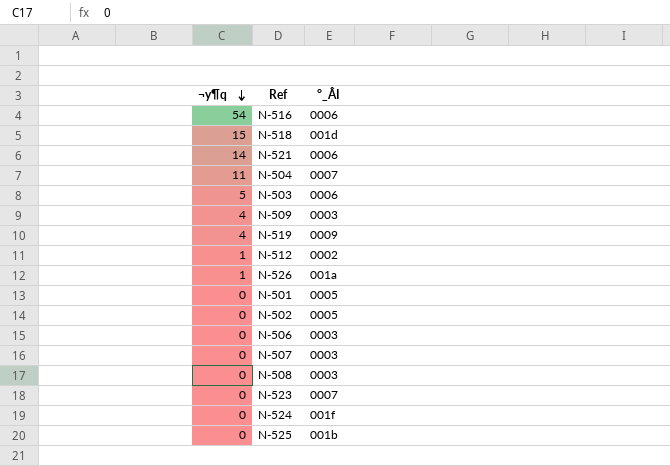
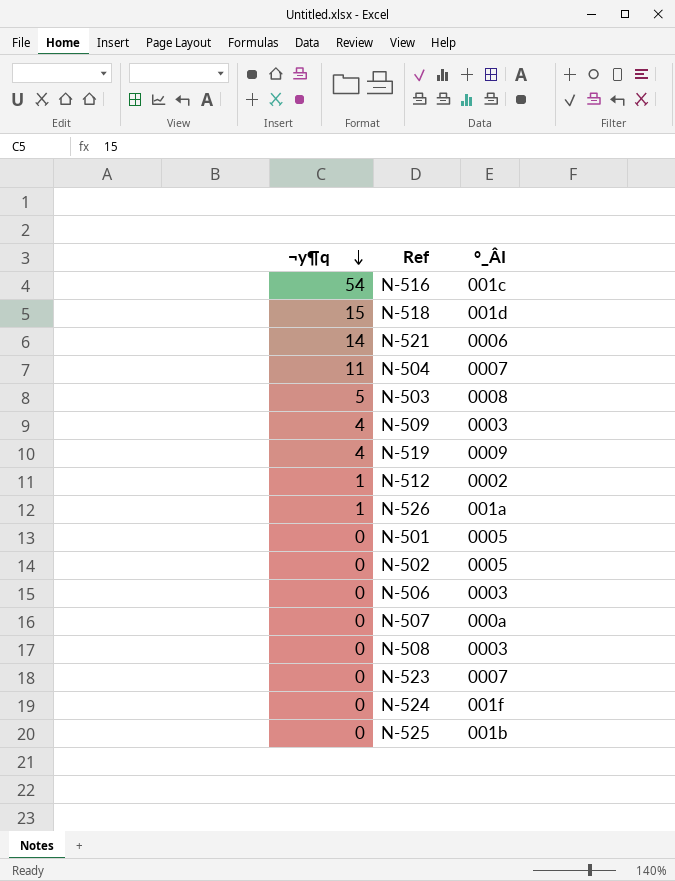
N-516 | °_ÂI: 0006 -> 001c
N-503 | °_ÂI: 0006 -> 0008
N-507 | °_ÂI: 0003 -> 000a

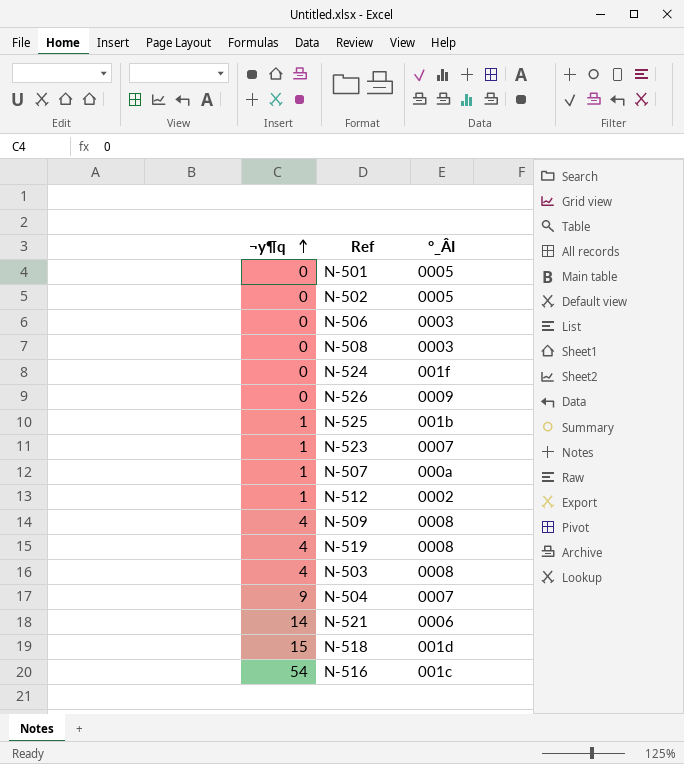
row order: ¬y¶q descending -> ¬y¶q ascending
N-526 | ¬y¶q: 1 -> 0
N-526 | °_ÂI: 001a -> 0009
N-525 | ¬y¶q: 0 -> 1
N-523 | ¬y¶q: 0 -> 1
N-507 | ¬y¶q: 0 -> 1
N-509 | °_ÂI: 0003 -> 0008
N-519 | °_ÂI: 0009 -> 0008
N-503 | ¬y¶q: 5 -> 4
N-504 | ¬y¶q: 11 -> 9

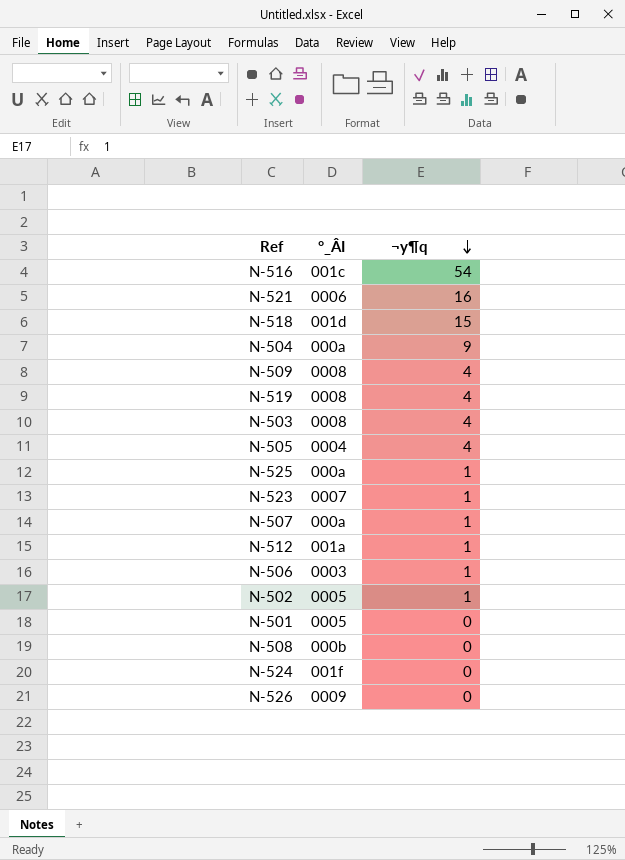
row order: ¬y¶q ascending -> ¬y¶q descending
column ¬y¶q | position: 1 -> 3
N-521 | ¬y¶q: 14 -> 16
N-504 | °_ÂI: 0007 -> 000a
row N-505: none -> 0004 | 4
N-525 | °_ÂI: 001b -> 000a
N-512 | °_ÂI: 0002 -> 001a
N-506 | ¬y¶q: 0 -> 1
N-502 | ¬y¶q: 0 -> 1
N-508 | °_ÂI: 0003 -> 000b

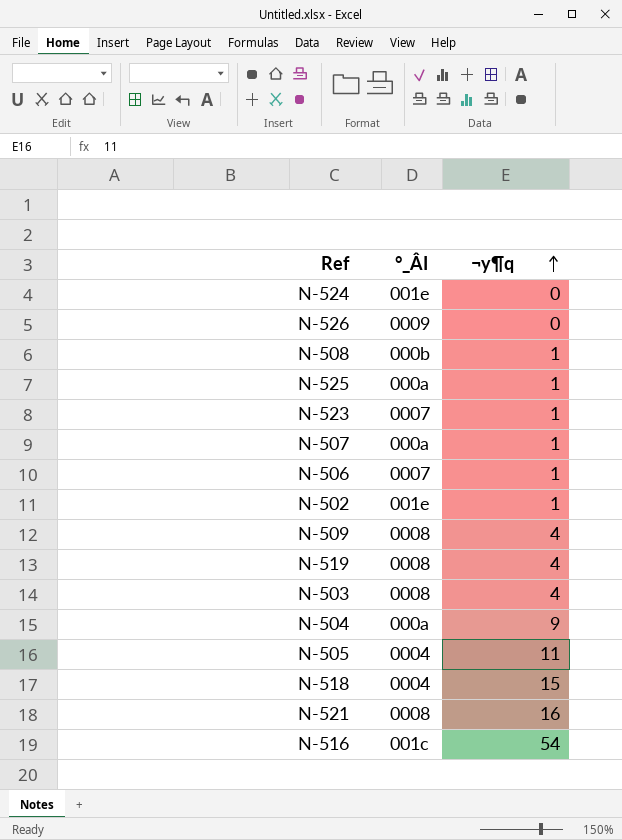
row order: ¬y¶q descending -> ¬y¶q ascending
row N-512: 001a | 1 -> none
row N-501: 0005 | 0 -> none
N-524 | °_ÂI: 001f -> 001e
N-508 | ¬y¶q: 0 -> 1
N-506 | °_ÂI: 0003 -> 0007
N-502 | °_ÂI: 0005 -> 001e
N-505 | ¬y¶q: 4 -> 11
N-518 | °_ÂI: 001d -> 0004
N-521 | °_ÂI: 0006 -> 0008

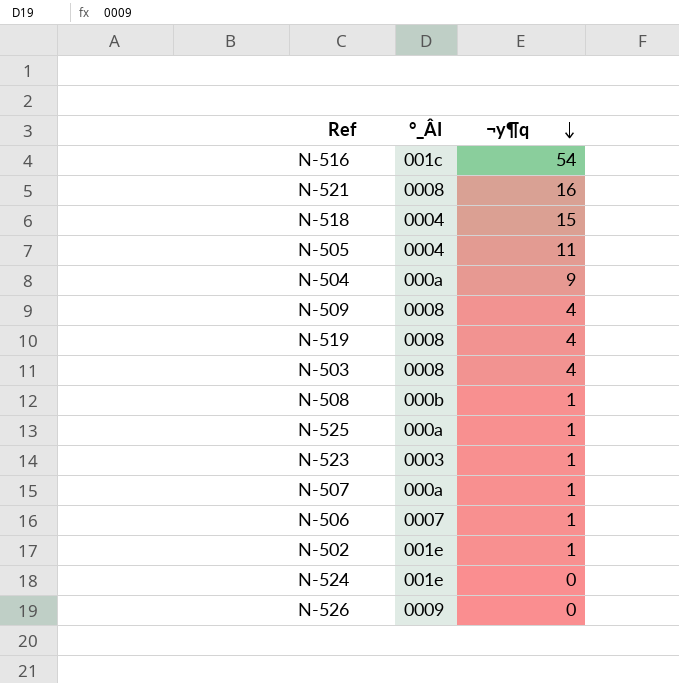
row order: ¬y¶q ascending -> ¬y¶q descending
N-523 | °_ÂI: 0007 -> 0003

